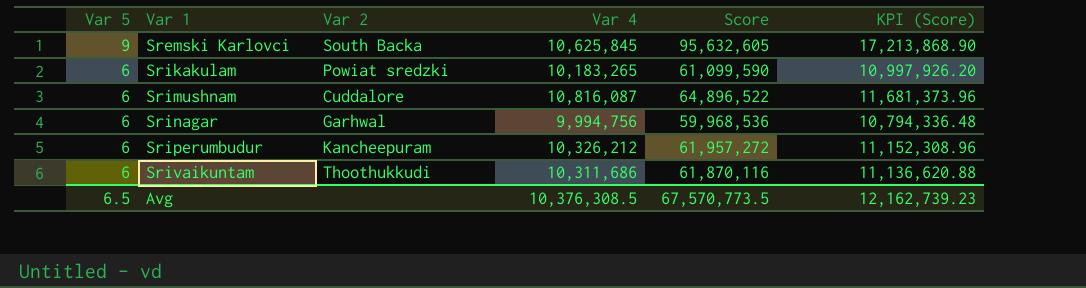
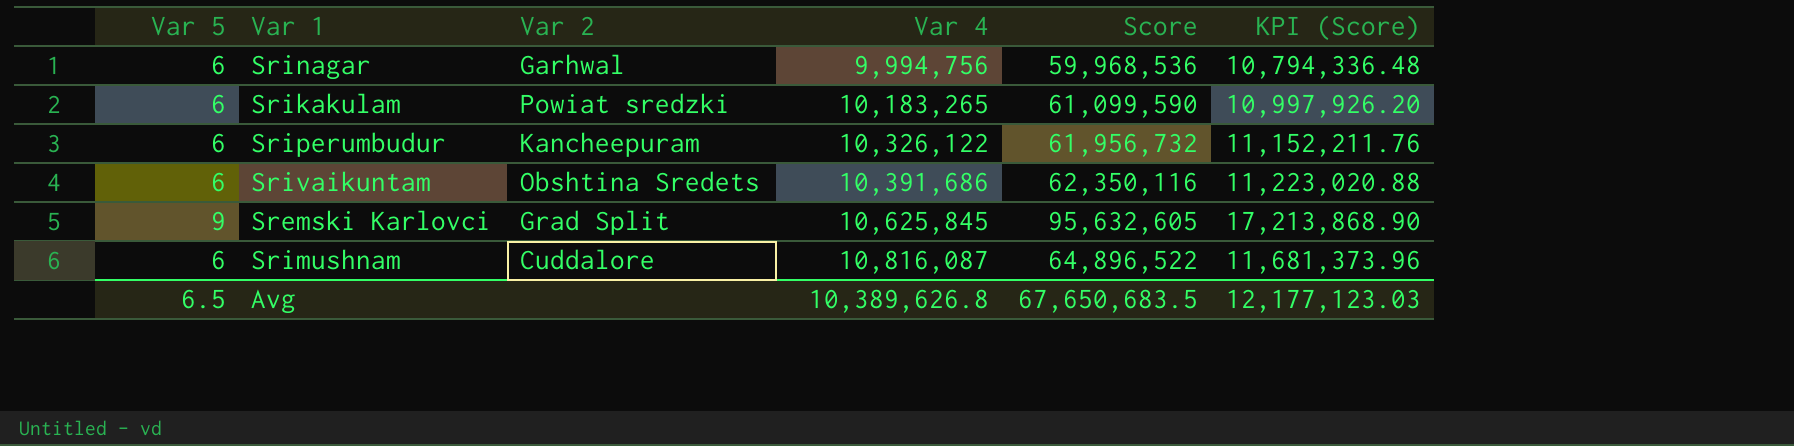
row order: Var 5 descending -> Var 4 ascending
Sriperumbudur | Var 4: 10,326,212 -> 10,326,122
Sriperumbudur | Score: 61,957,272 -> 61,956,732
Sriperumbudur | KPI (Score): 11,152,308.96 -> 11,152,211.76
Srivaikuntam | Var 2: Thoothukkudi -> Obshtina Sredets
Srivaikuntam | Var 4: 10,311,686 -> 10,391,686
Srivaikuntam | Score: 61,870,116 -> 62,350,116
Srivaikuntam | KPI (Score): 11,136,620.88 -> 11,223,020.88
Sremski Karlovci | Var 2: South Backa -> Grad Split
Avg | Var 4: 10,376,308.5 -> 10,389,626.8
Avg | Score: 67,570,773.5 -> 67,650,683.5
Avg | KPI (Score): 12,162,739.23 -> 12,177,123.03

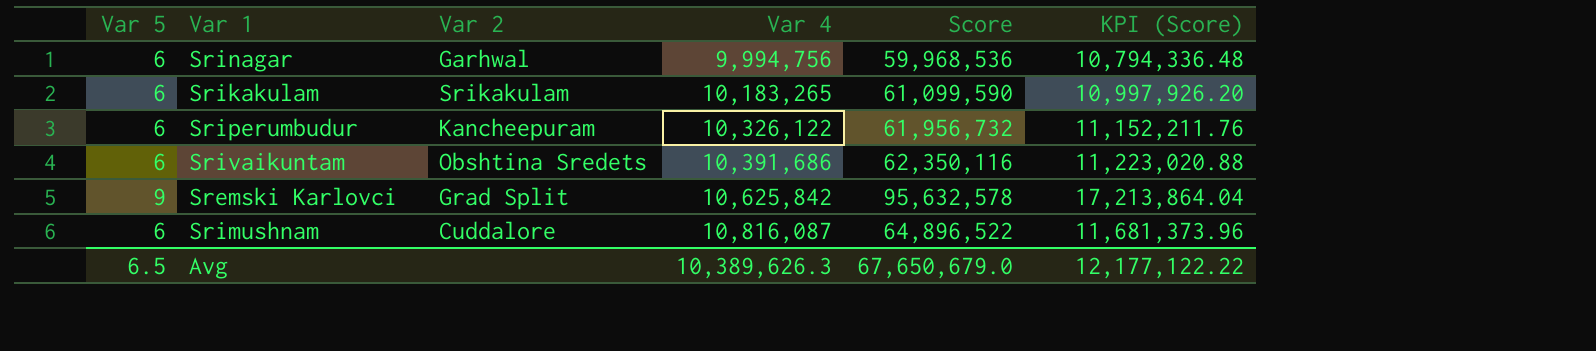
Srikakulam | Var 2: Powiat sredzki -> Srikakulam
Sremski Karlovci | Var 4: 10,625,845 -> 10,625,842
Sremski Karlovci | Score: 95,632,605 -> 95,632,578
Sremski Karlovci | KPI (Score): 17,213,868.90 -> 17,213,864.04
Avg | Var 4: 10,389,626.8 -> 10,389,626.3
Avg | Score: 67,650,683.5 -> 67,650,679.0
Avg | KPI (Score): 12,177,123.03 -> 12,177,122.22

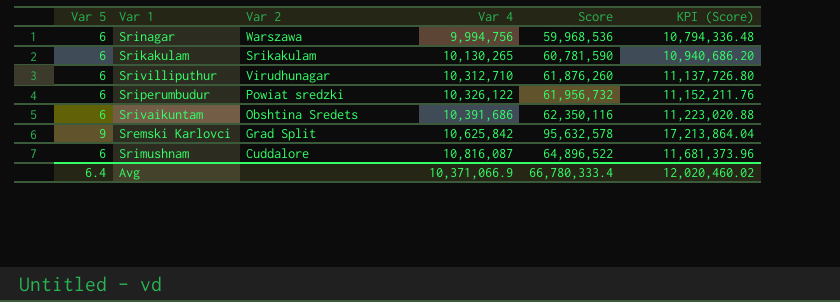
Srinagar | Var 2: Garhwal -> Warszawa
Srikakulam | Var 4: 10,183,265 -> 10,130,265
Srikakulam | Score: 61,099,590 -> 60,781,590
Srikakulam | KPI (Score): 10,997,926.20 -> 10,940,686.20
row Srivilliputhur: none -> 6 | Virudhunagar | 10,312,710 | 61,876,260 | 11,137,726.80
Sriperumbudur | Var 2: Kancheepuram -> Powiat sredzki
Avg | Var 5: 6.5 -> 6.4
Avg | Var 4: 10,389,626.3 -> 10,371,066.9
Avg | Score: 67,650,679.0 -> 66,780,333.4
Avg | KPI (Score): 12,177,122.22 -> 12,020,460.02

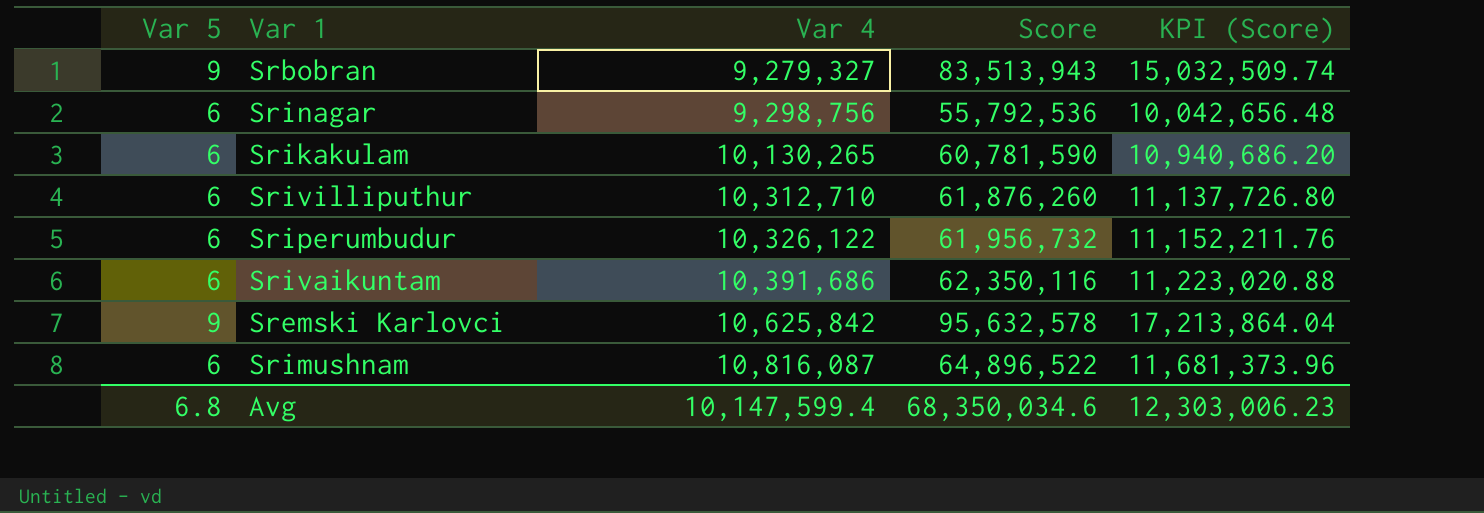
column Var 2 | position: 3 -> none
row Srbobran: none -> 9 | 9,279,327 | 83,513,943 | 15,032,509.74
Srinagar | Var 4: 9,994,756 -> 9,298,756
Srinagar | Score: 59,968,536 -> 55,792,536
Srinagar | KPI (Score): 10,794,336.48 -> 10,042,656.48
Avg | Var 5: 6.4 -> 6.8
Avg | Var 4: 10,371,066.9 -> 10,147,599.4
Avg | Score: 66,780,333.4 -> 68,350,034.6
Avg | KPI (Score): 12,020,460.02 -> 12,303,006.23

